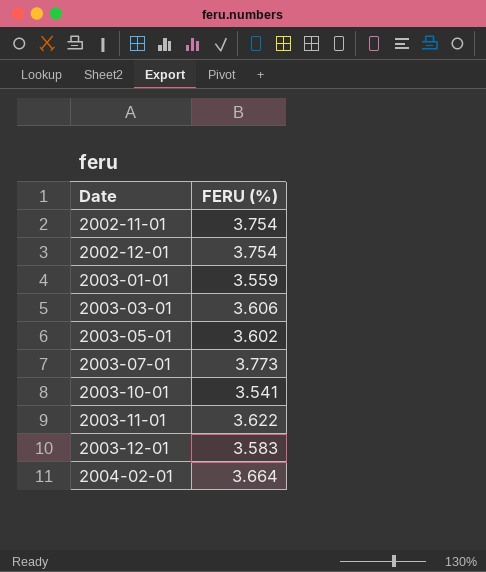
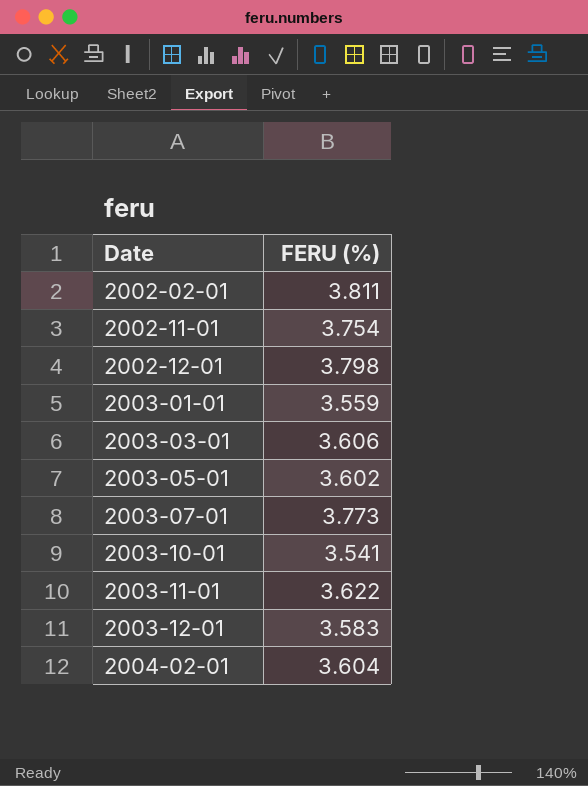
row 2002-02-01: none -> 3.811
2002-12-01 | FERU (%): 3.754 -> 3.798
2004-02-01 | FERU (%): 3.664 -> 3.604

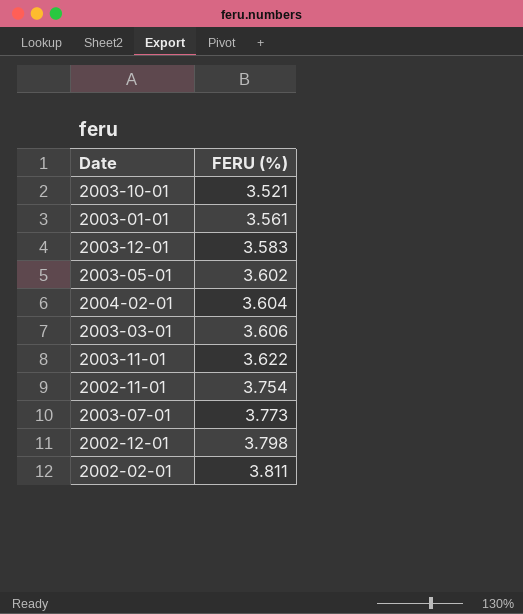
row order: Date ascending -> FERU (%) ascending
2003-10-01 | FERU (%): 3.541 -> 3.521
2003-01-01 | FERU (%): 3.559 -> 3.561

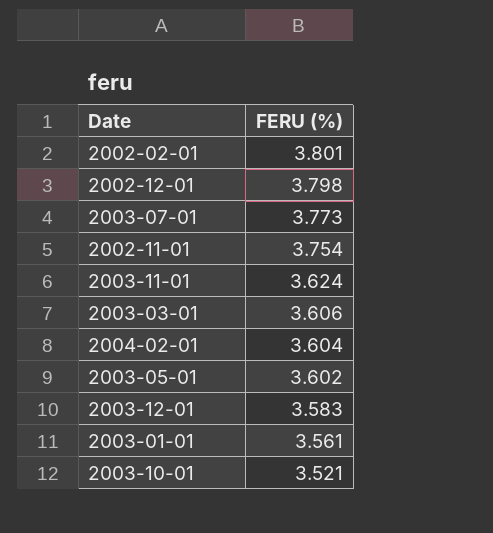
row order: FERU (%) ascending -> FERU (%) descending
2002-02-01 | FERU (%): 3.811 -> 3.801
2003-11-01 | FERU (%): 3.622 -> 3.624

